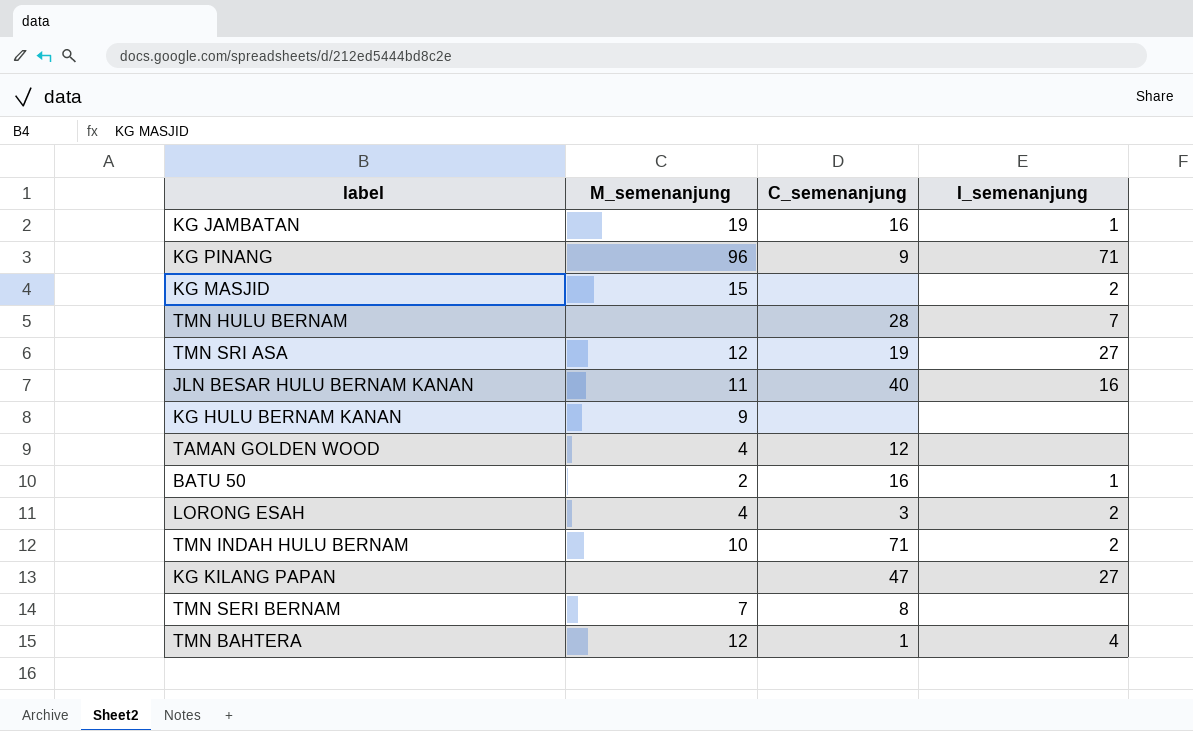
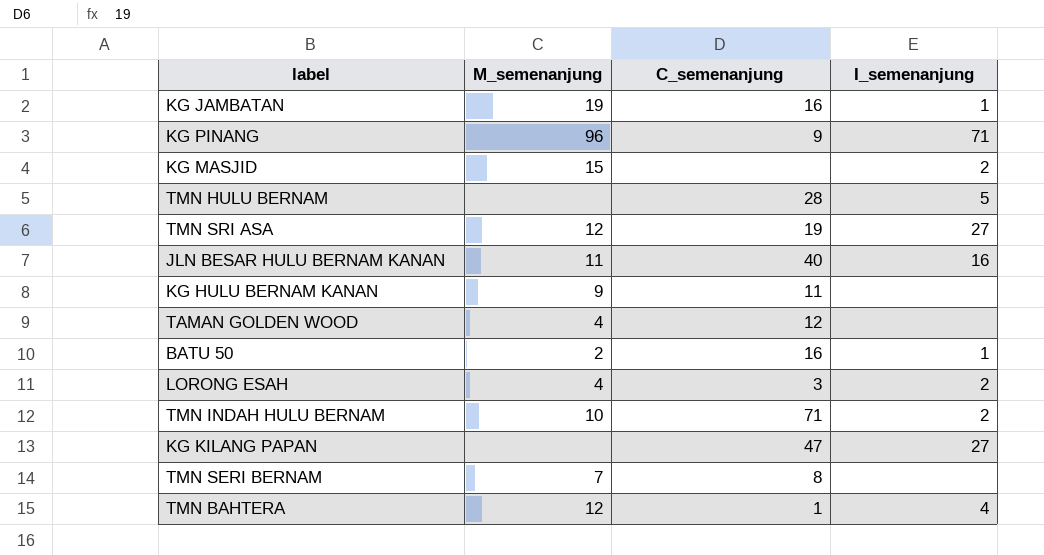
TMN HULU BERNAM | I_semenanjung: 7 -> 5
KG HULU BERNAM KANAN | C_semenanjung: none -> 11

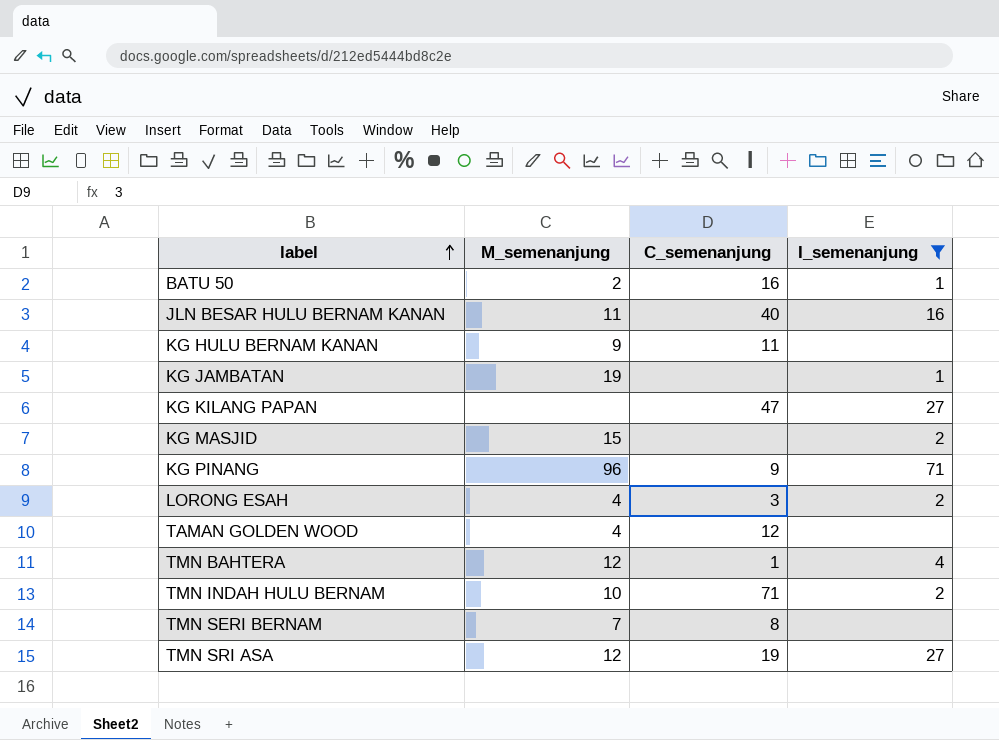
filter: none -> I_semenanjung != 5
row order: none -> label ascending
KG JAMBATAN | C_semenanjung: 16 -> none

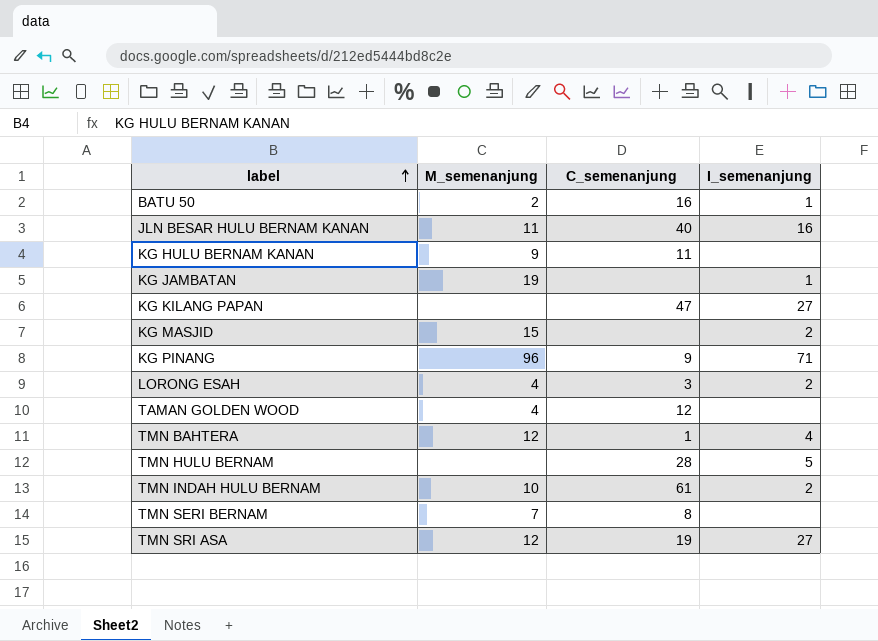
filter: I_semenanjung != 5 -> none
TMN INDAH HULU BERNAM | C_semenanjung: 71 -> 61

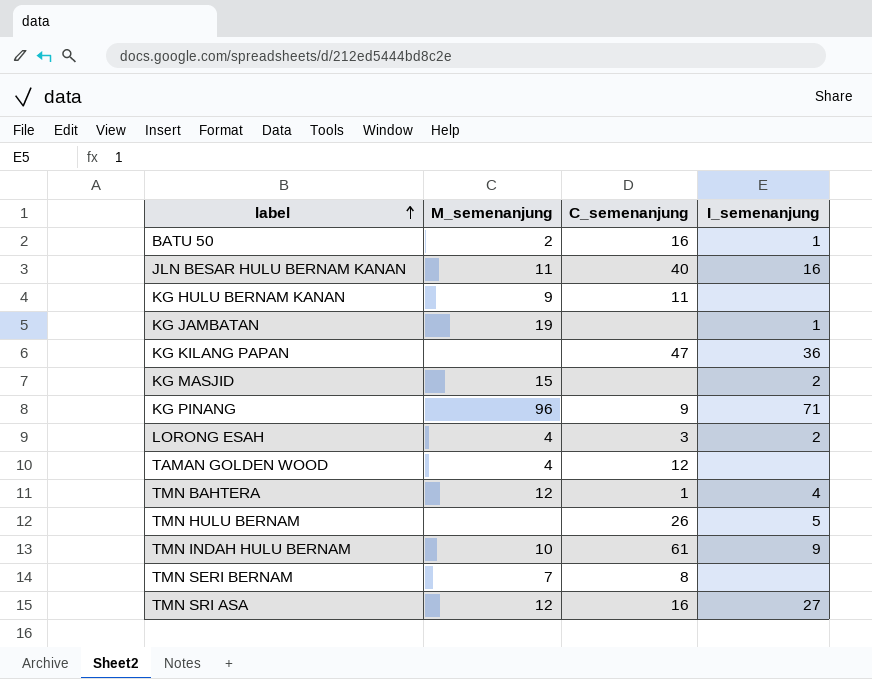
KG KILANG PAPAN | I_semenanjung: 27 -> 36
TMN HULU BERNAM | C_semenanjung: 28 -> 26
TMN INDAH HULU BERNAM | I_semenanjung: 2 -> 9
TMN SRI ASA | C_semenanjung: 19 -> 16

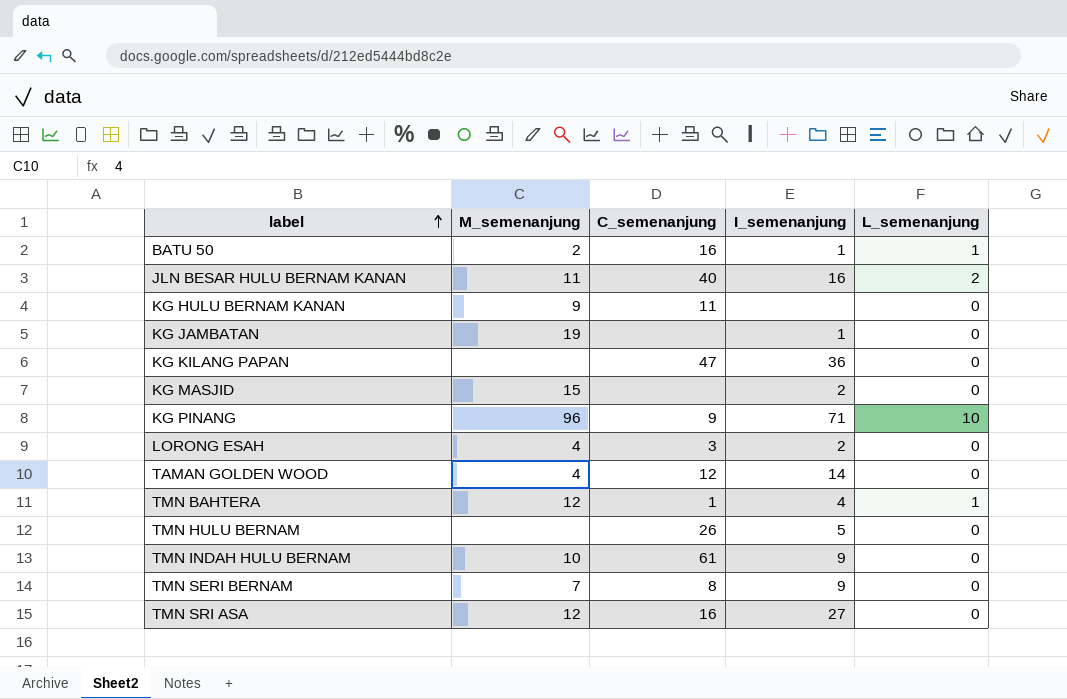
column L_semenanjung | position: none -> 5
TAMAN GOLDEN WOOD | I_semenanjung: none -> 14
TMN SERI BERNAM | I_semenanjung: none -> 9

